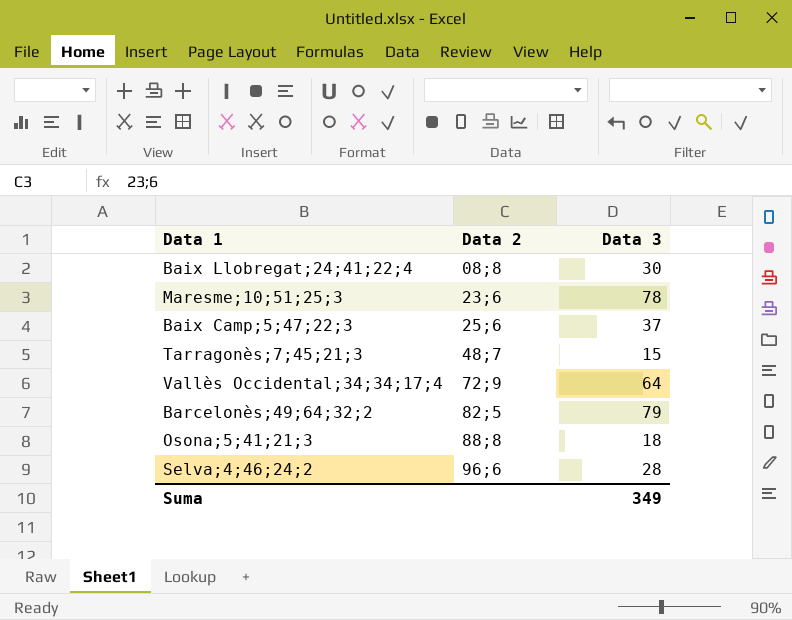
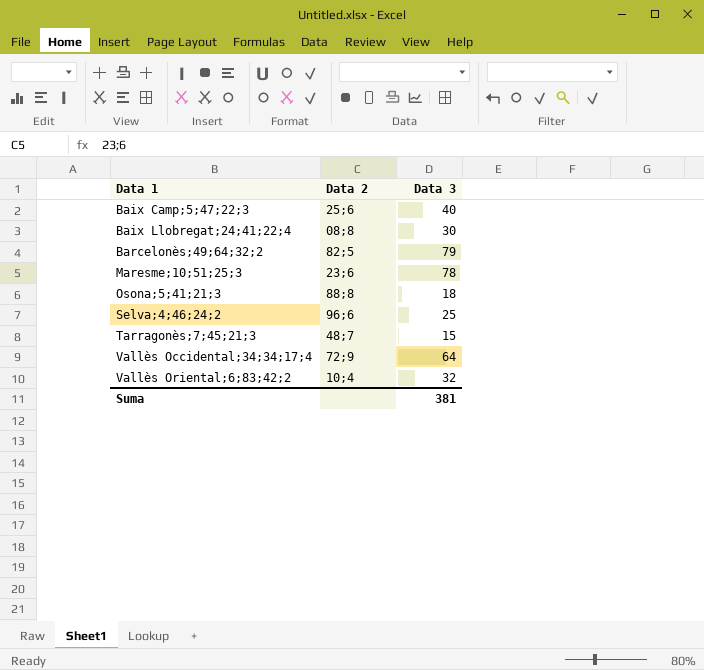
row order: Data 2 ascending -> Data 1 ascending
Baix Camp;5;47;22;3 | Data 3: 37 -> 40
Selva;4;46;24;2 | Data 3: 28 -> 25
row Vallès Oriental;6;83;42;2: none -> 10;4 | 32
Suma | Data 3: 349 -> 381

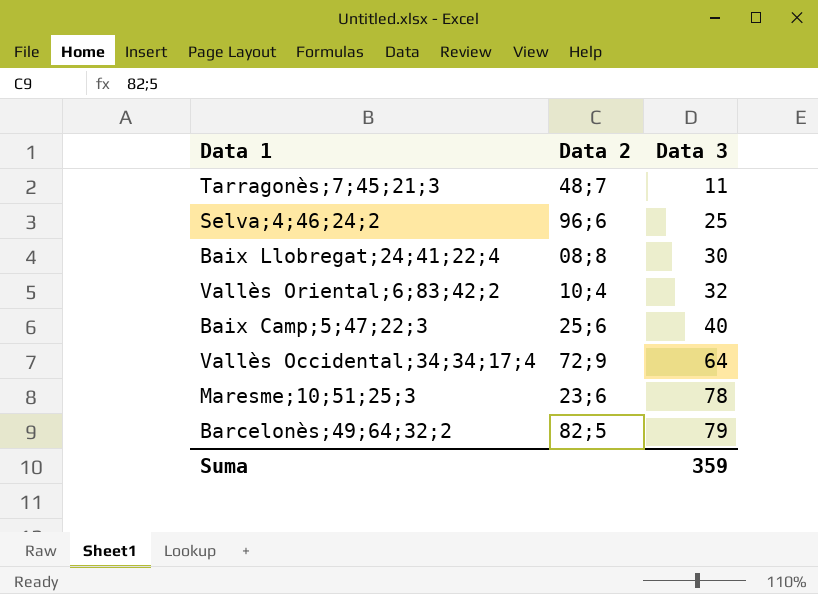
row order: Data 1 ascending -> Data 3 ascending
row Osona;5;41;21;3: 88;8 | 18 -> none
Tarragonès;7;45;21;3 | Data 3: 15 -> 11
Suma | Data 3: 381 -> 359

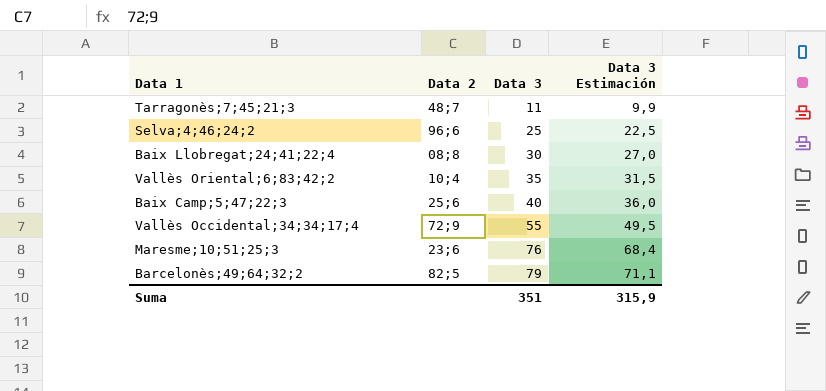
column Data 3 Estimación | formula: none -> [Data 3] * 0,9
Vallès Oriental;6;83;42;2 | Data 3: 32 -> 35
Vallès Occidental;34;34;17;4 | Data 3: 64 -> 55
Maresme;10;51;25;3 | Data 3: 78 -> 76
Suma | Data 3: 359 -> 351

